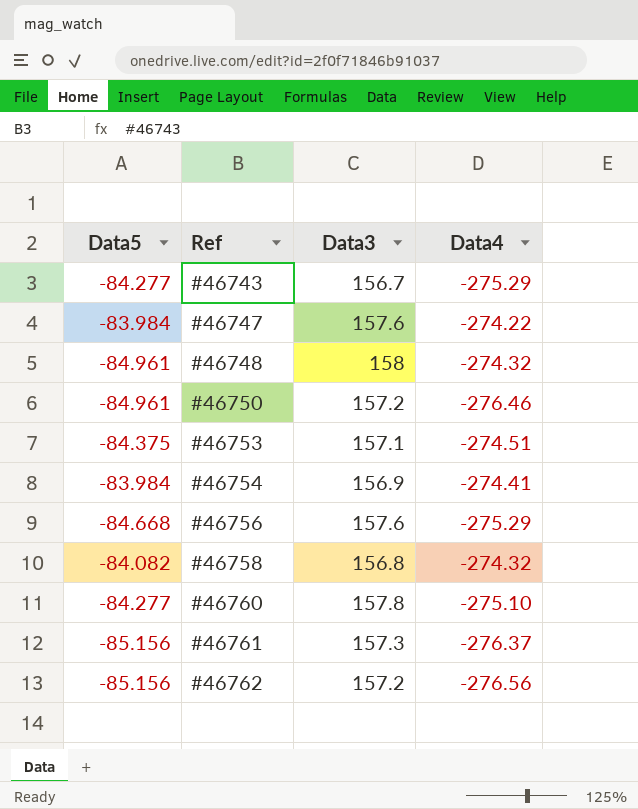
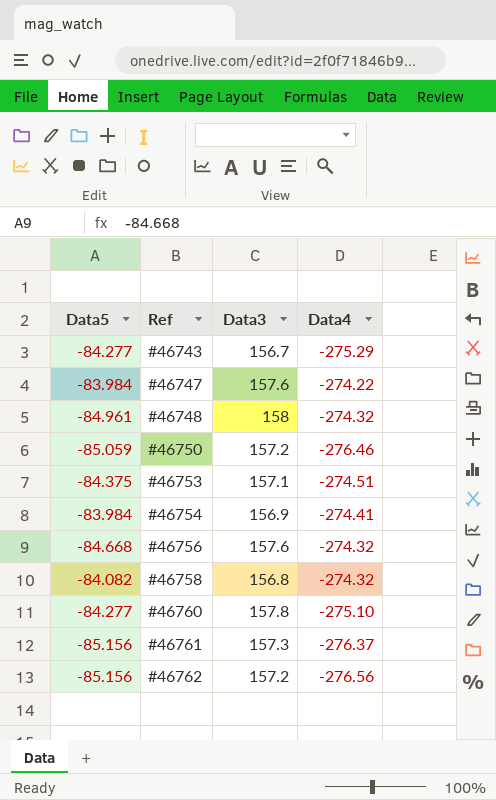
#46750 | Data5: -84.961 -> -85.059
#46756 | Data4: -275.29 -> -274.32

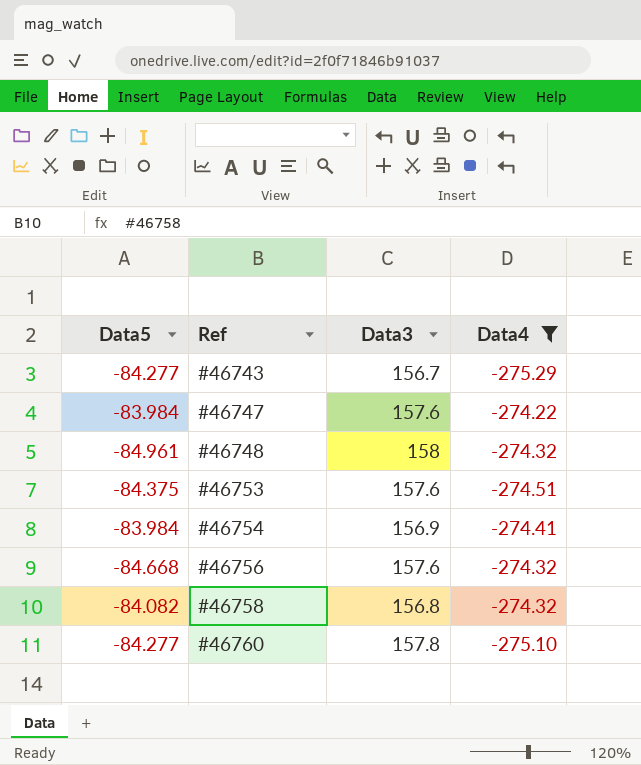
filter: none -> Data4 >= -275.29
#46753 | Data3: 157.1 -> 157.6

